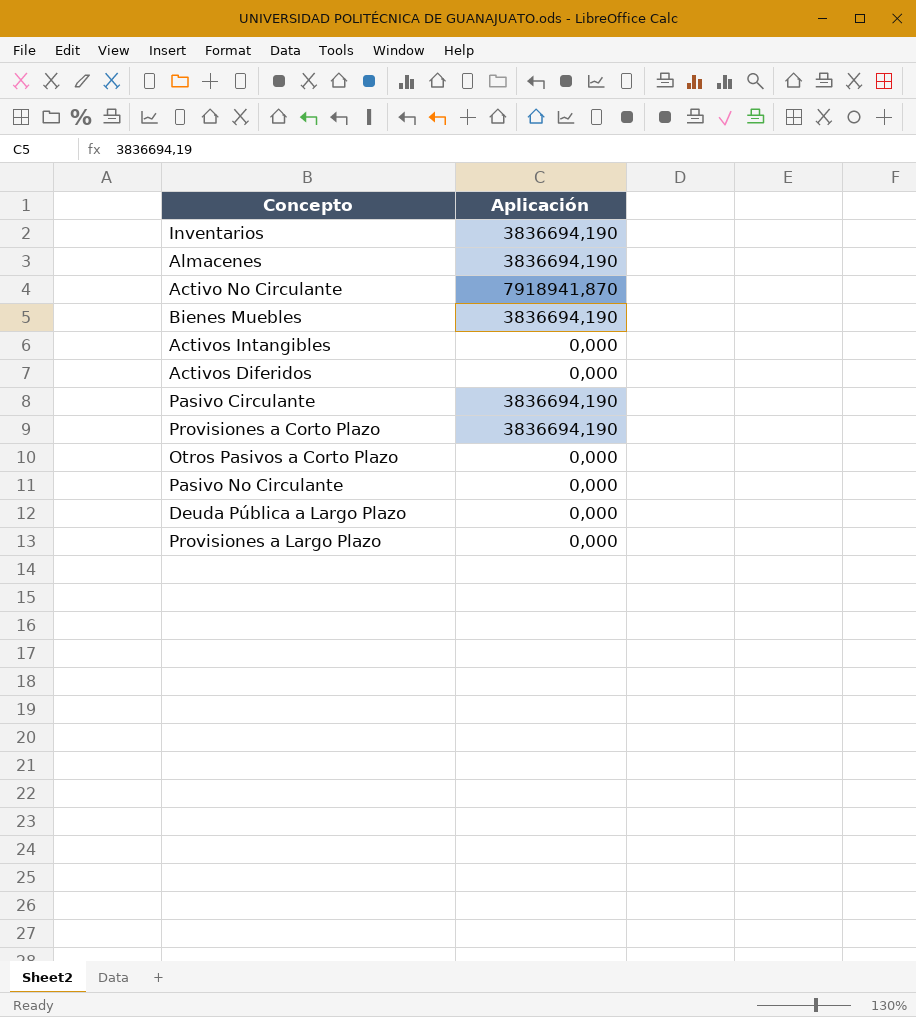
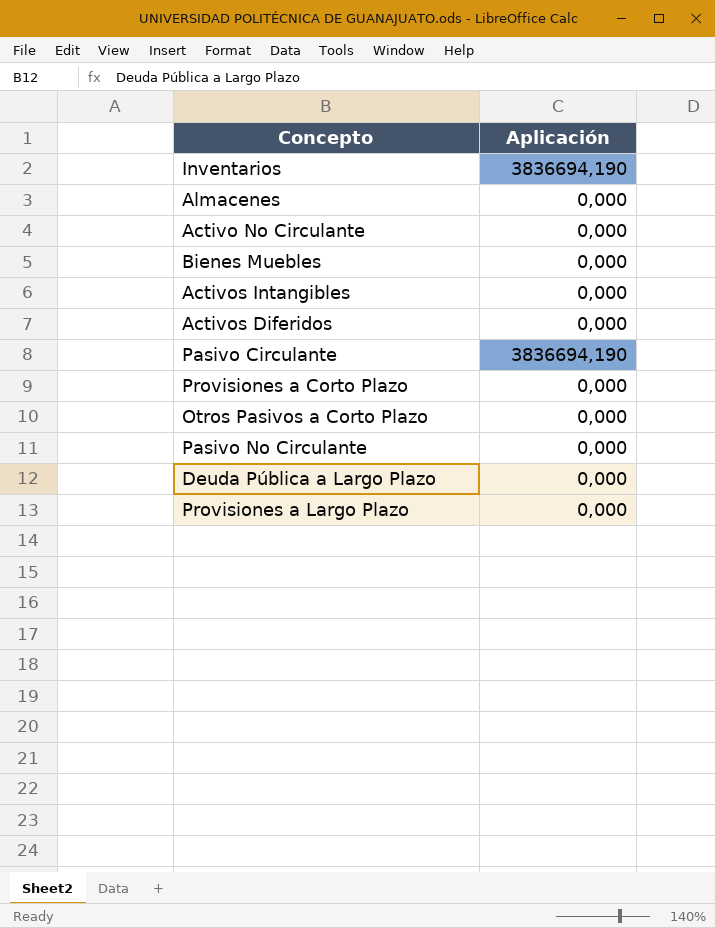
Almacenes | Aplicación: 3836694,190 -> 0,000
Activo No Circulante | Aplicación: 7918941,870 -> 0,000
Bienes Muebles | Aplicación: 3836694,190 -> 0,000
Provisiones a Corto Plazo | Aplicación: 3836694,190 -> 0,000

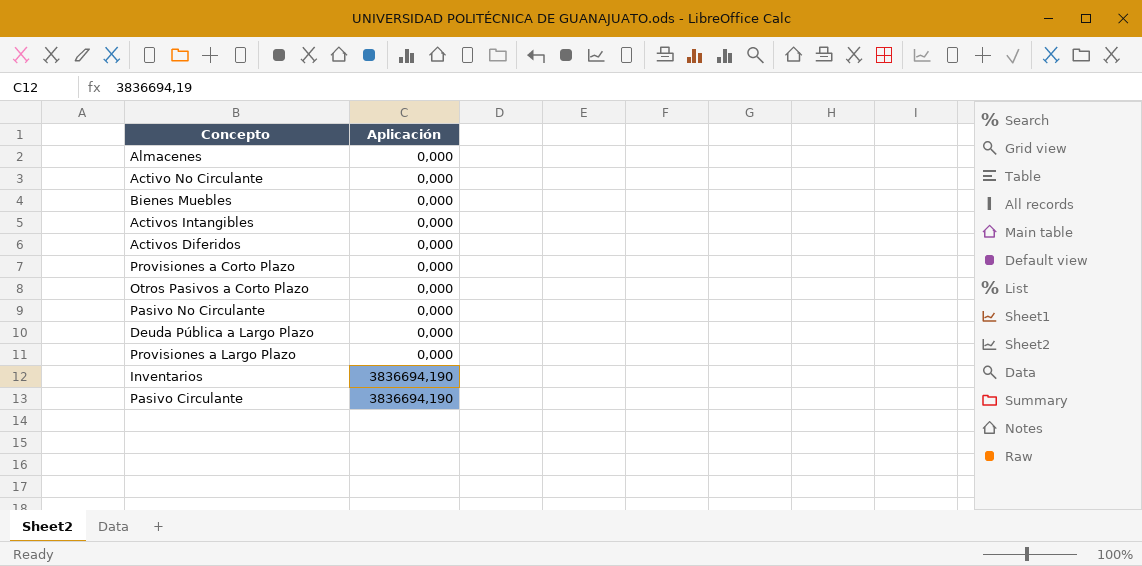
row order: none -> Aplicación ascending

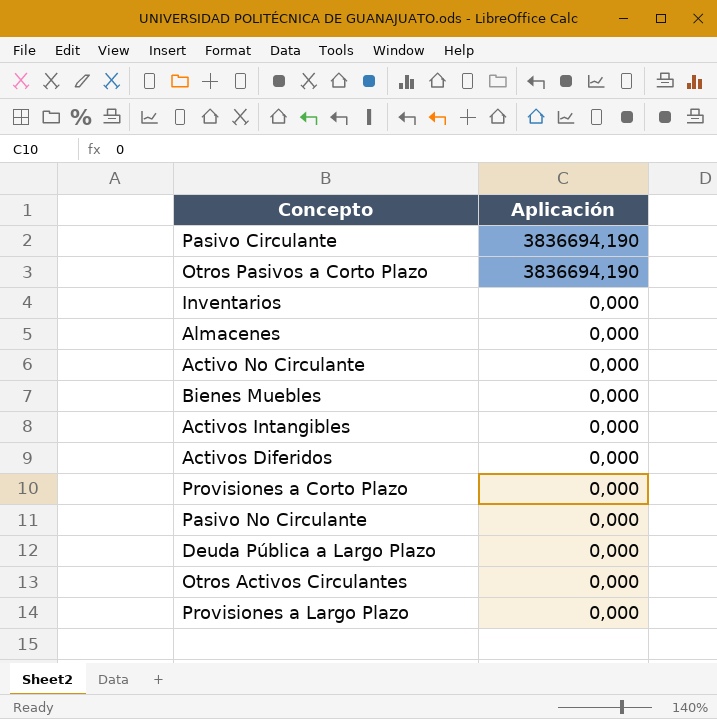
row order: Aplicación ascending -> Aplicación descending
Otros Pasivos a Corto Plazo | Aplicación: 0,000 -> 3836694,190
Inventarios | Aplicación: 3836694,190 -> 0,000
row Otros Activos Circulantes: none -> 0,000

